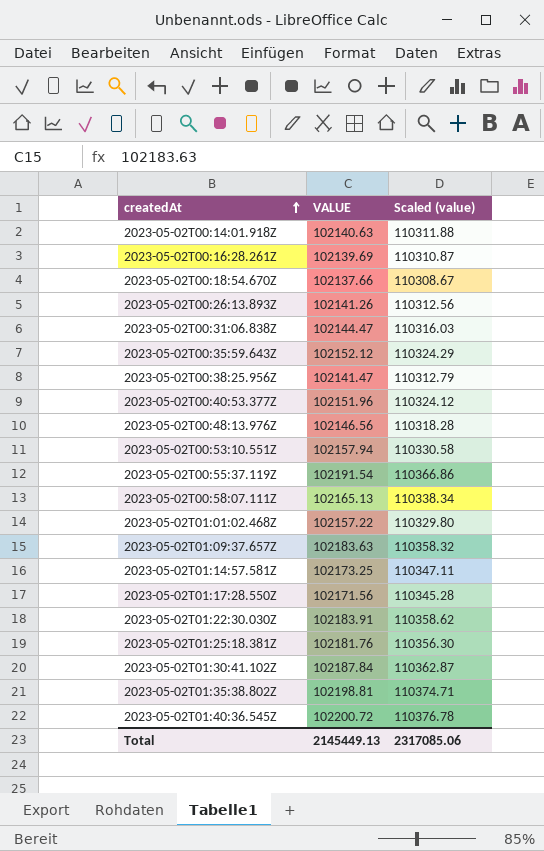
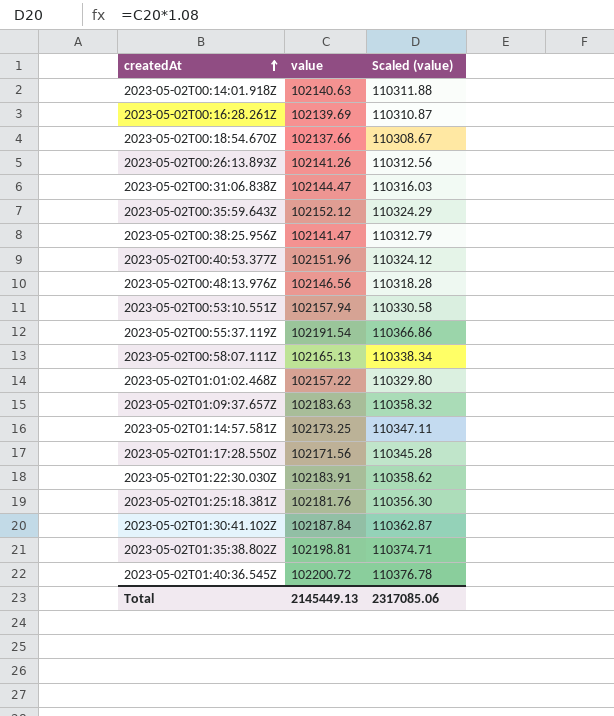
column name: VALUE -> value

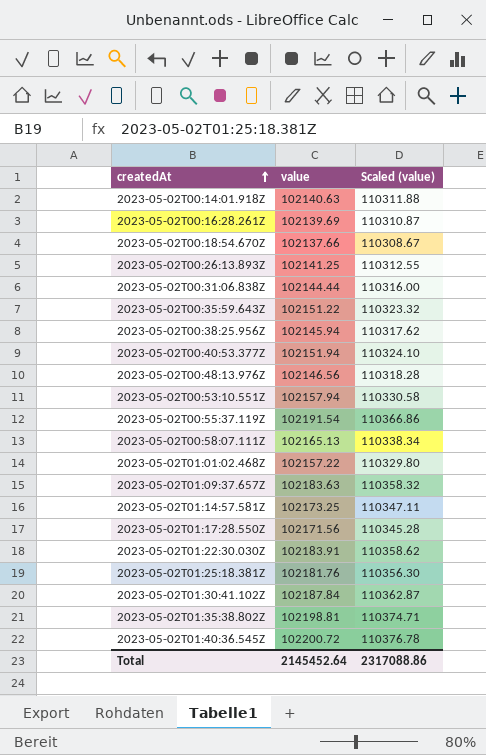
2023-05-02T00:26:13.893Z | value: 102141.26 -> 102141.25
2023-05-02T00:26:13.893Z | Scaled (value): 110312.56 -> 110312.55
2023-05-02T00:31:06.838Z | value: 102144.47 -> 102144.44
2023-05-02T00:31:06.838Z | Scaled (value): 110316.03 -> 110316.00
2023-05-02T00:35:59.643Z | value: 102152.12 -> 102151.22
2023-05-02T00:35:59.643Z | Scaled (value): 110324.29 -> 110323.32
2023-05-02T00:38:25.956Z | value: 102141.47 -> 102145.94
2023-05-02T00:38:25.956Z | Scaled (value): 110312.79 -> 110317.62
2023-05-02T00:40:53.377Z | value: 102151.96 -> 102151.94
2023-05-02T00:40:53.377Z | Scaled (value): 110324.12 -> 110324.10
Total | value: 2145449.13 -> 2145452.64
Total | Scaled (value): 2317085.06 -> 2317088.86

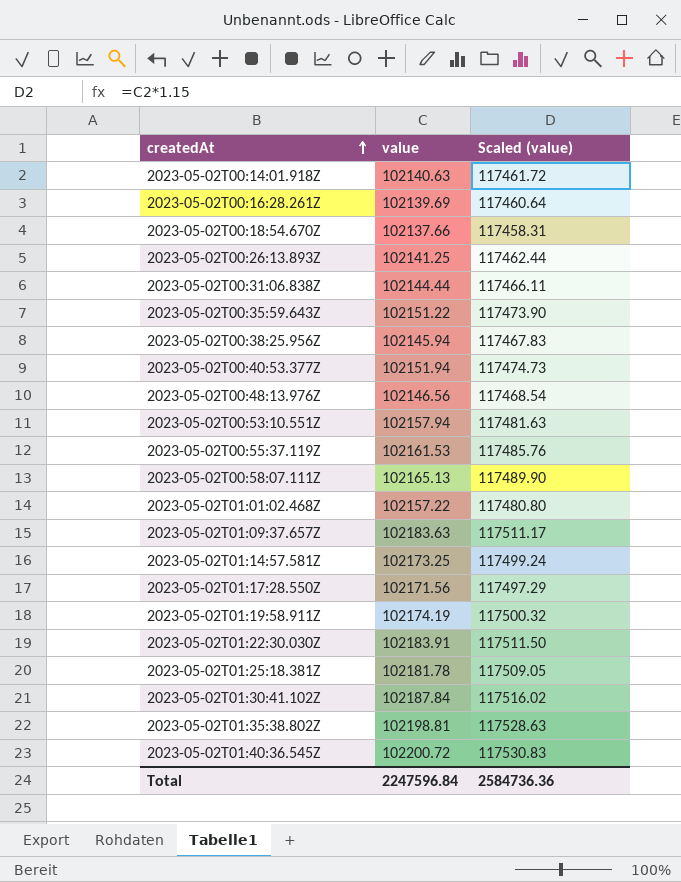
column Scaled (value) | formula: [value] * 1.08 -> [value] * 1.15
2023-05-02T00:55:37.119Z | value: 102191.54 -> 102161.53
row 2023-05-02T01:19:58.911Z: none -> 102174.19 | 117500.32
2023-05-02T01:25:18.381Z | value: 102181.76 -> 102181.78
Total | value: 2145452.64 -> 2247596.84
Total | Scaled (value): 2317088.86 -> 2584736.36

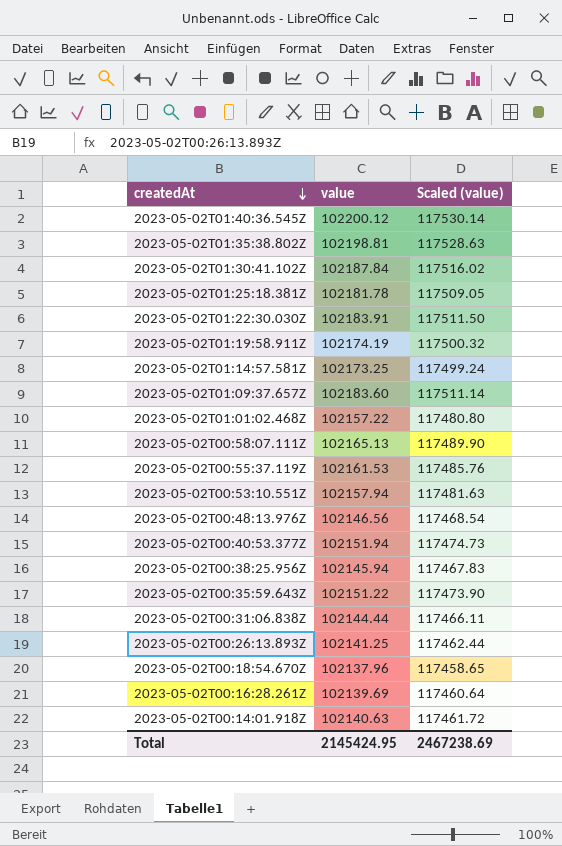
row order: createdAt ascending -> createdAt descending
row 2023-05-02T01:17:28.550Z: 102171.56 | 117497.29 -> none
2023-05-02T01:40:36.545Z | value: 102200.72 -> 102200.12
2023-05-02T01:40:36.545Z | Scaled (value): 117530.83 -> 117530.14
2023-05-02T01:09:37.657Z | value: 102183.63 -> 102183.60
2023-05-02T01:09:37.657Z | Scaled (value): 117511.17 -> 117511.14
2023-05-02T00:18:54.670Z | value: 102137.66 -> 102137.96
2023-05-02T00:18:54.670Z | Scaled (value): 117458.31 -> 117458.65
Total | value: 2247596.84 -> 2145424.95
Total | Scaled (value): 2584736.36 -> 2467238.69

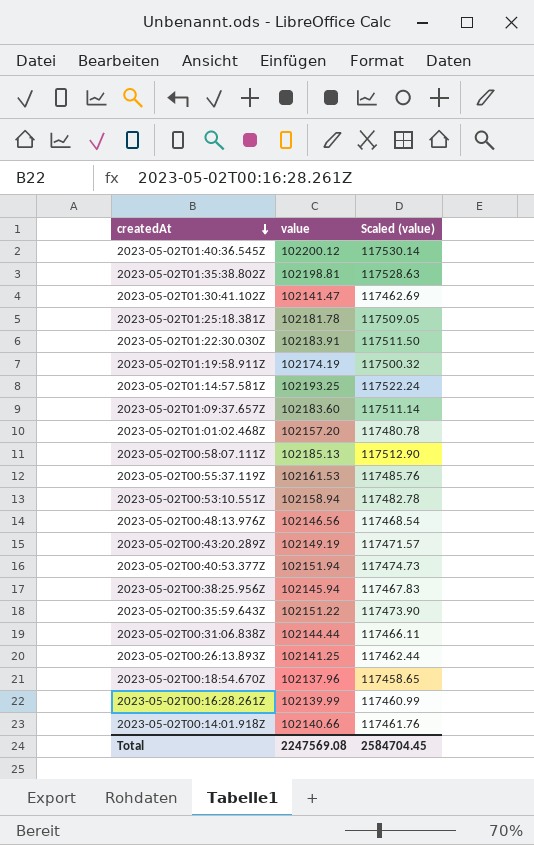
2023-05-02T01:30:41.102Z | value: 102187.84 -> 102141.47
2023-05-02T01:30:41.102Z | Scaled (value): 117516.02 -> 117462.69
2023-05-02T01:14:57.581Z | value: 102173.25 -> 102193.25
2023-05-02T01:14:57.581Z | Scaled (value): 117499.24 -> 117522.24
2023-05-02T01:01:02.468Z | value: 102157.22 -> 102157.20
2023-05-02T01:01:02.468Z | Scaled (value): 117480.80 -> 117480.78
2023-05-02T00:58:07.111Z | value: 102165.13 -> 102185.13
2023-05-02T00:58:07.111Z | Scaled (value): 117489.90 -> 117512.90
2023-05-02T00:53:10.551Z | value: 102157.94 -> 102158.94
2023-05-02T00:53:10.551Z | Scaled (value): 117481.63 -> 117482.78
row 2023-05-02T00:43:20.289Z: none -> 102149.19 | 117471.57
2023-05-02T00:16:28.261Z | value: 102139.69 -> 102139.99
2023-05-02T00:16:28.261Z | Scaled (value): 117460.64 -> 117460.99
2023-05-02T00:14:01.918Z | value: 102140.63 -> 102140.66
2023-05-02T00:14:01.918Z | Scaled (value): 117461.72 -> 117461.76
Total | value: 2145424.95 -> 2247569.08
Total | Scaled (value): 2467238.69 -> 2584704.45

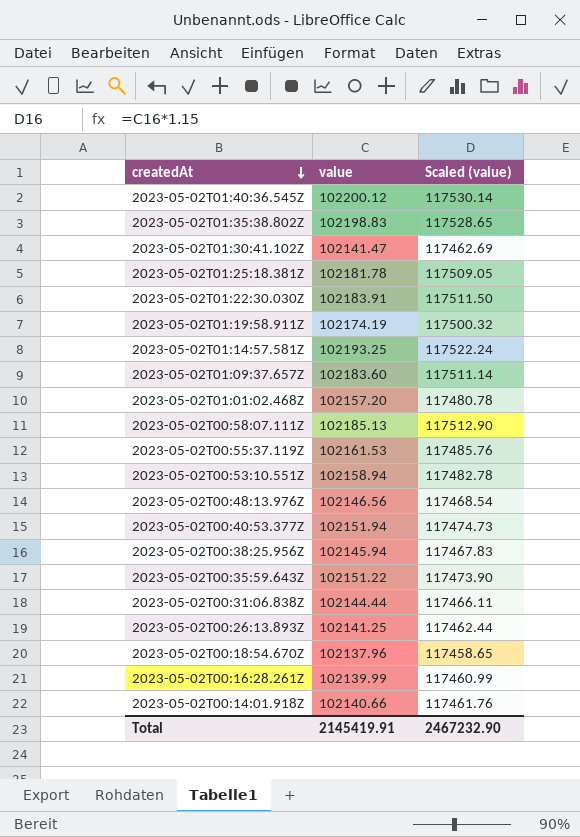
row 2023-05-02T00:43:20.289Z: 102149.19 | 117471.57 -> none
2023-05-02T01:35:38.802Z | value: 102198.81 -> 102198.83
2023-05-02T01:35:38.802Z | Scaled (value): 117528.63 -> 117528.65
Total | value: 2247569.08 -> 2145419.91
Total | Scaled (value): 2584704.45 -> 2467232.90

